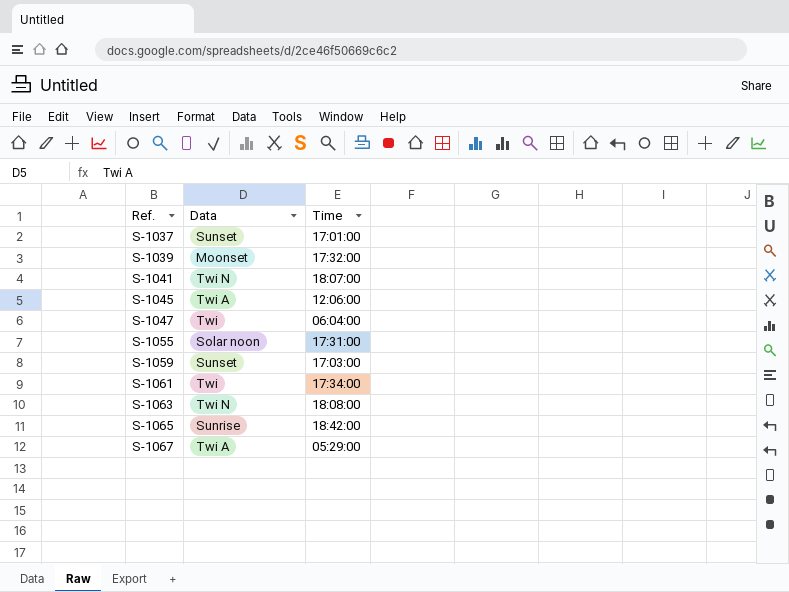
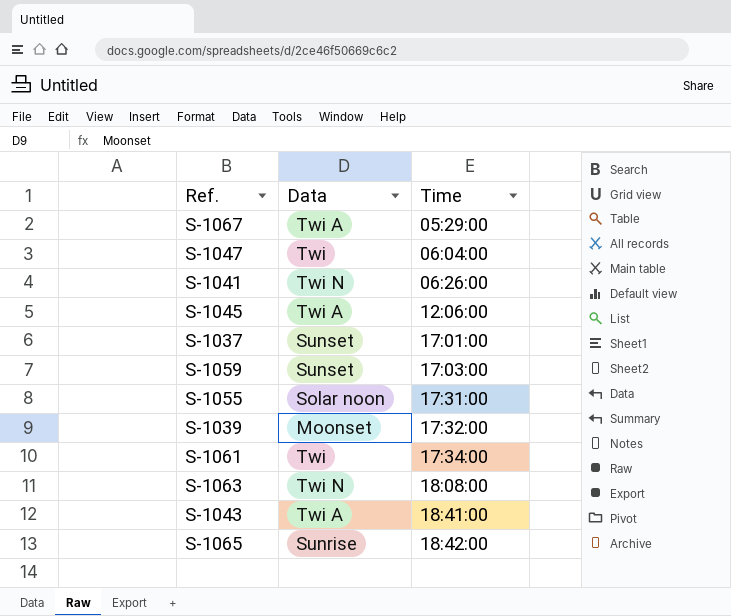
row order: Ref. ascending -> Time ascending
S-1041 | Time: 18:07:00 -> 06:26:00
row S-1043: none -> Twi A | 18:41:00

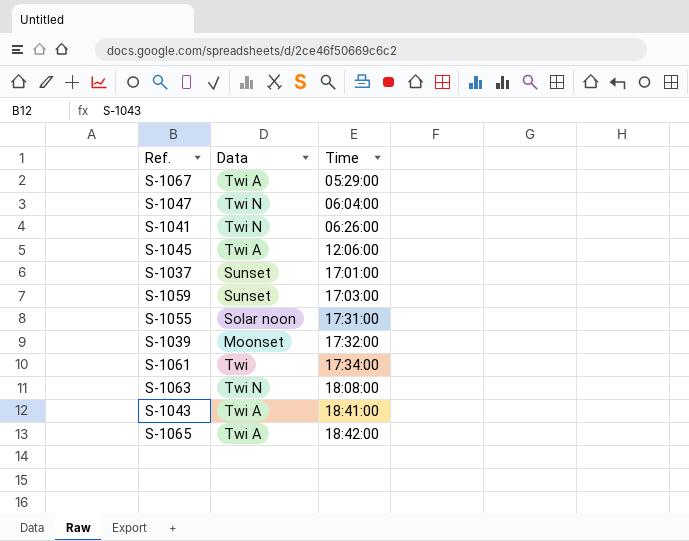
S-1047 | Data: Twi -> Twi N
S-1065 | Data: Sunrise -> Twi A

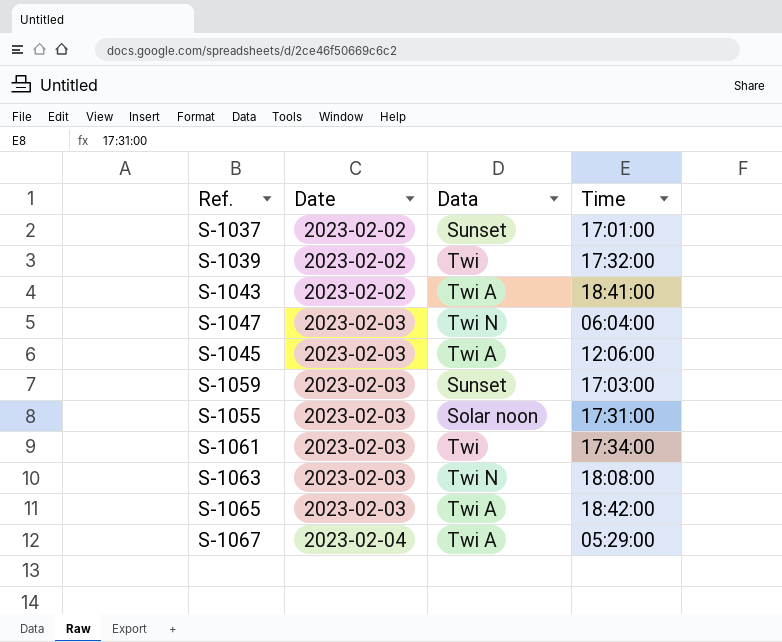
row order: Time ascending -> Date ascending
column Date | position: none -> 2
row S-1041: Twi N | 06:26:00 -> none
S-1039 | Data: Moonset -> Twi

